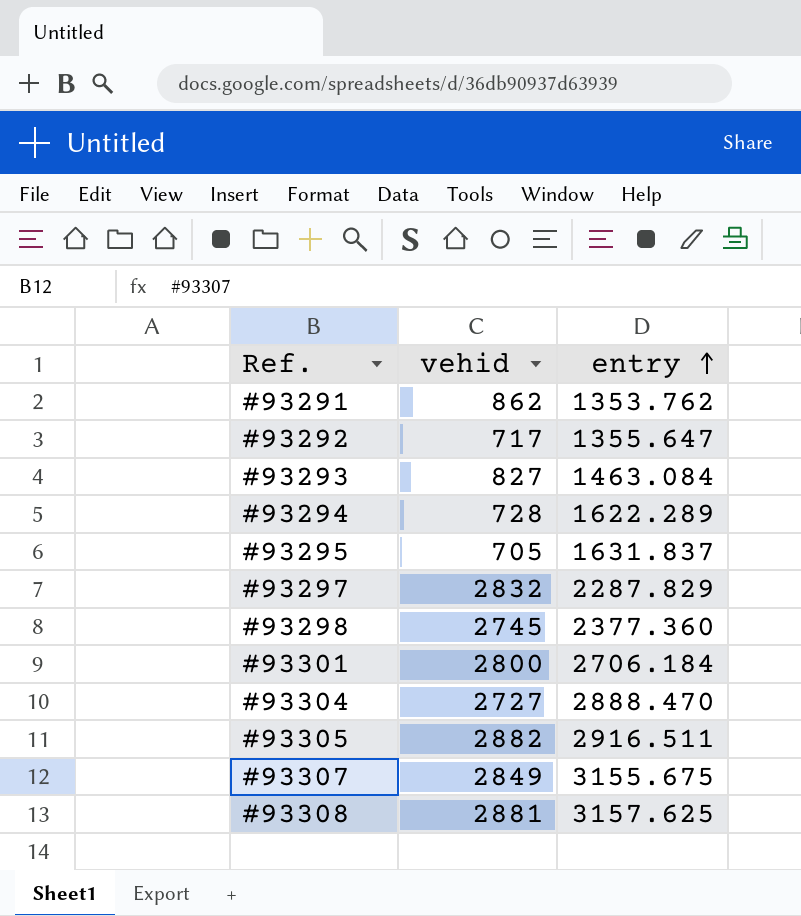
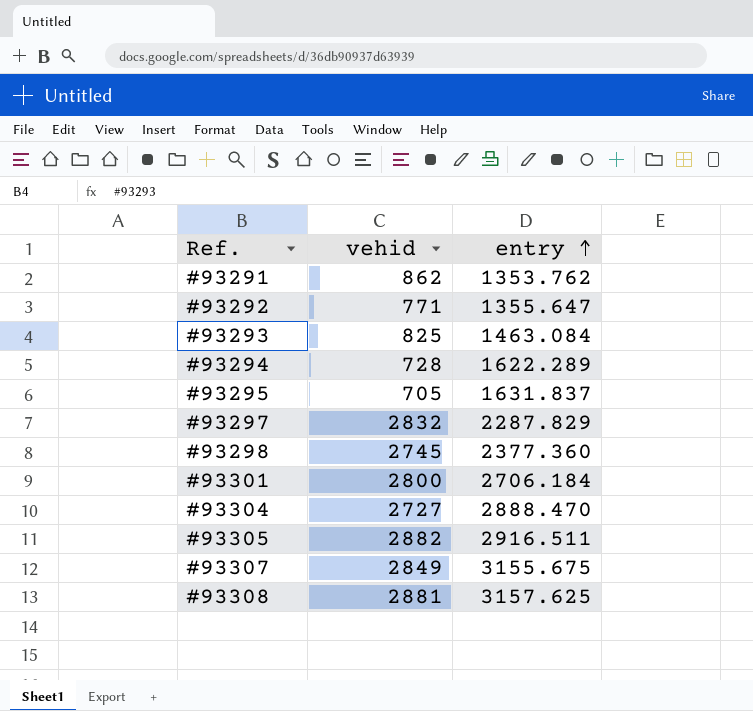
#93292 | vehid: 717 -> 771
#93293 | vehid: 827 -> 825

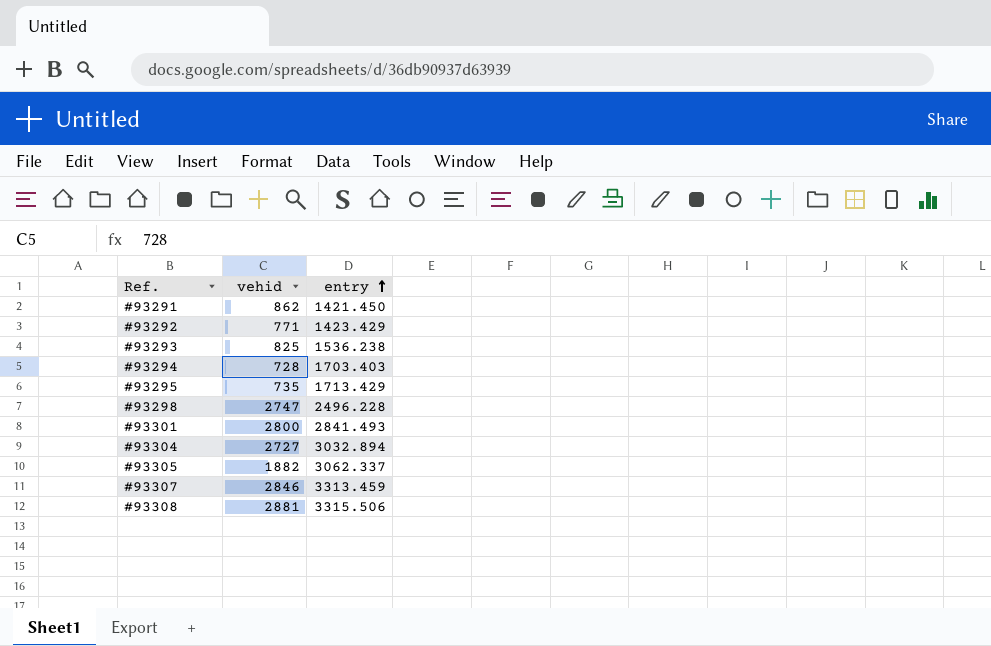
row #93297: 2832 | 2287.829 -> none
#93291 | entry: 1353.762 -> 1421.450
#93292 | entry: 1355.647 -> 1423.429
#93293 | entry: 1463.084 -> 1536.238
#93294 | entry: 1622.289 -> 1703.403
#93295 | vehid: 705 -> 735
#93295 | entry: 1631.837 -> 1713.429
#93298 | vehid: 2745 -> 2747
#93298 | entry: 2377.360 -> 2496.228
#93301 | entry: 2706.184 -> 2841.493
#93304 | entry: 2888.470 -> 3032.894
#93305 | vehid: 2882 -> 1882
#93305 | entry: 2916.511 -> 3062.337
#93307 | vehid: 2849 -> 2846
#93307 | entry: 3155.675 -> 3313.459
#93308 | entry: 3157.625 -> 3315.506

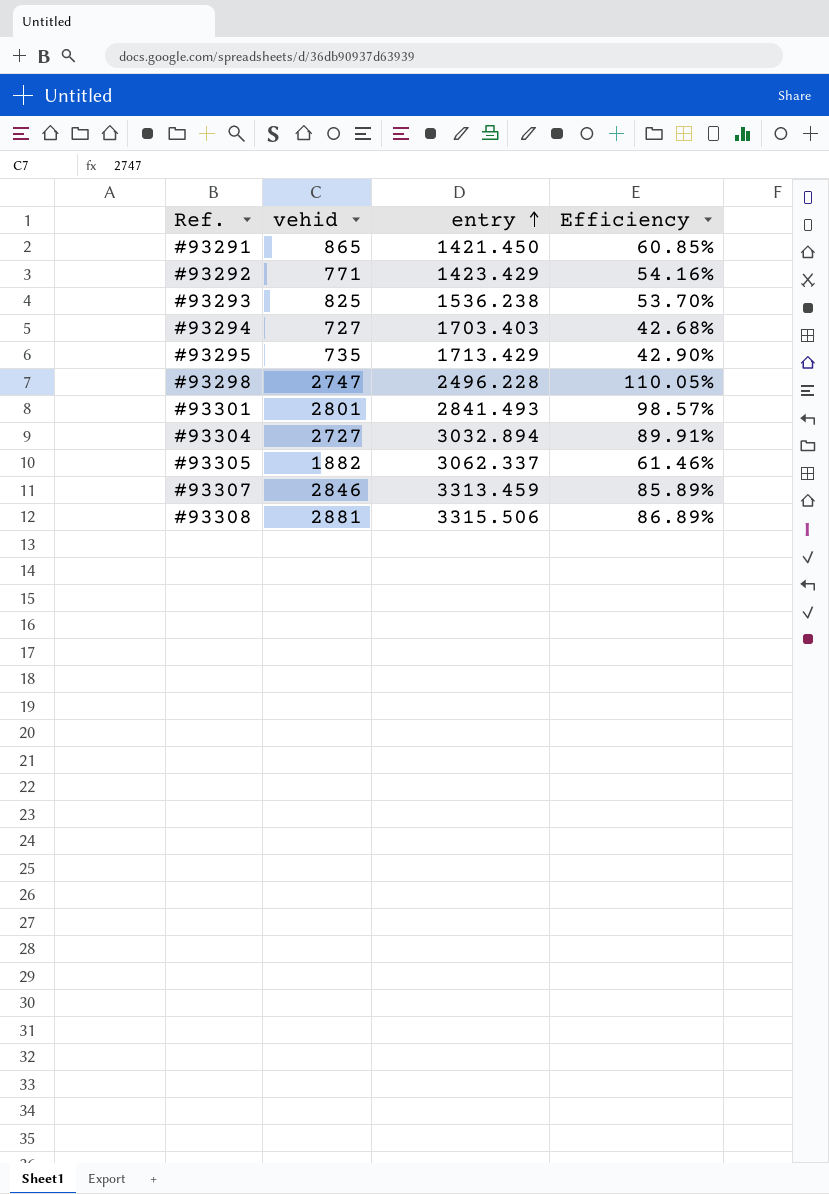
column Efficiency | formula: none -> [vehid] / [entry]
#93291 | vehid: 862 -> 865
#93294 | vehid: 728 -> 727
#93301 | vehid: 2800 -> 2801

